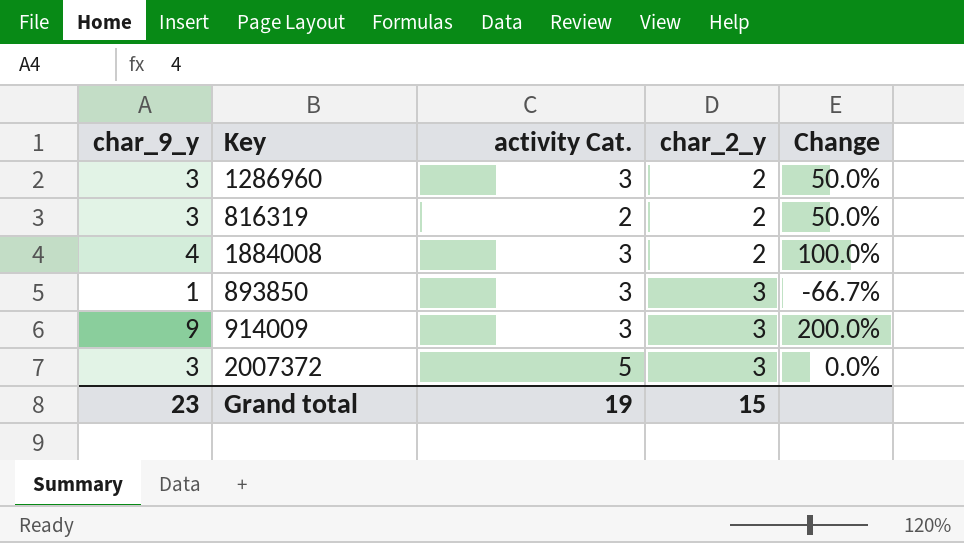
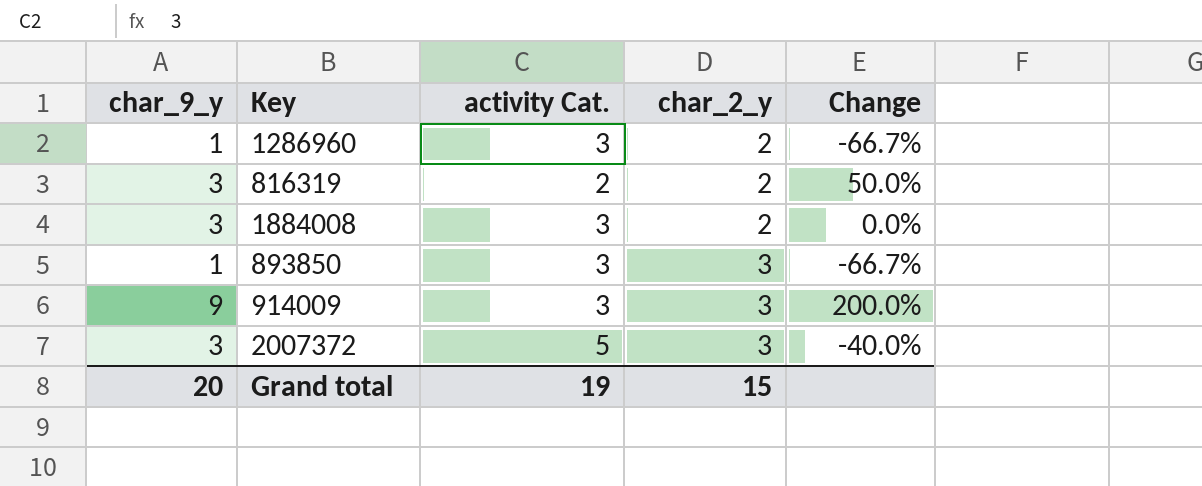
column Change | formula: ([char_9_y] - [char_2_y]) / [char_2_y] -> ([char_9_y] - [activity Cat.]) / [activity Cat.]
1286960 | char_9_y: 3 -> 1
1884008 | char_9_y: 4 -> 3
Grand total | char_9_y: 23 -> 20

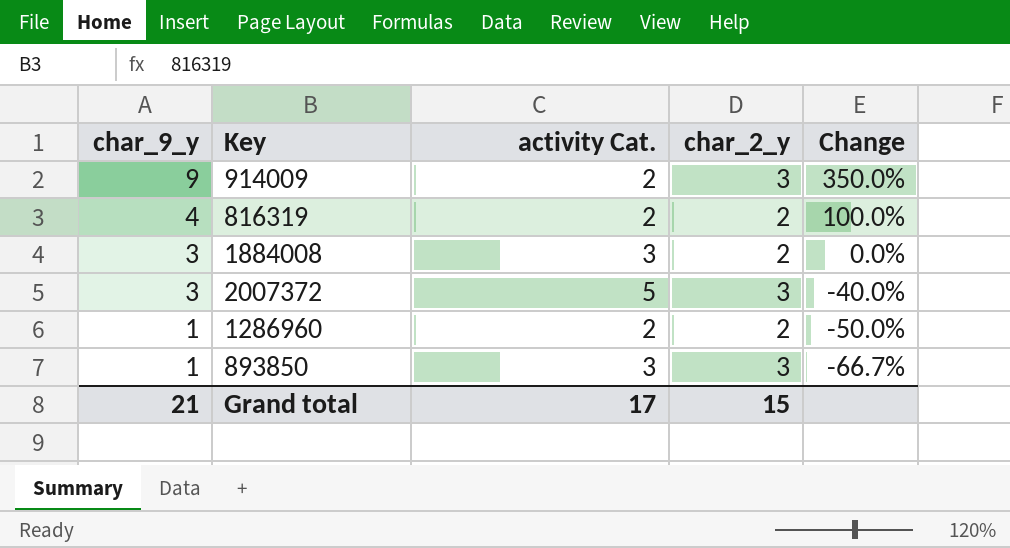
row order: char_2_y ascending -> char_9_y descending
914009 | activity Cat.: 3 -> 2
914009 | Change: 200.0% -> 350.0%
816319 | char_9_y: 3 -> 4
816319 | Change: 50.0% -> 100.0%
1286960 | activity Cat.: 3 -> 2
1286960 | Change: -66.7% -> -50.0%
Grand total | char_9_y: 20 -> 21
Grand total | activity Cat.: 19 -> 17

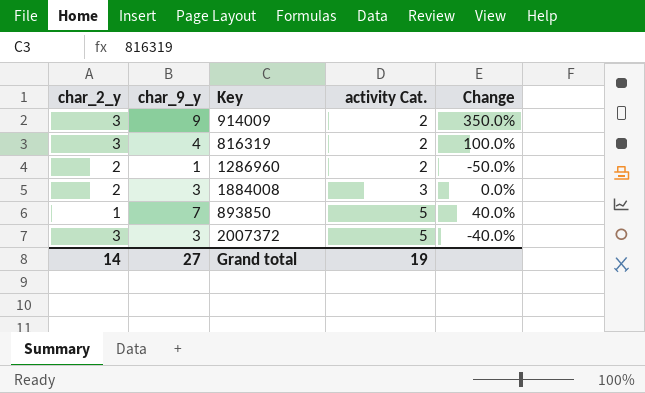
row order: char_9_y descending -> activity Cat. ascending
column char_2_y | position: 4 -> 1
816319 | char_2_y: 2 -> 3
893850 | char_2_y: 3 -> 1
893850 | char_9_y: 1 -> 7
893850 | activity Cat.: 3 -> 5
893850 | Change: -66.7% -> 40.0%
Grand total | char_2_y: 15 -> 14
Grand total | char_9_y: 21 -> 27
Grand total | activity Cat.: 17 -> 19

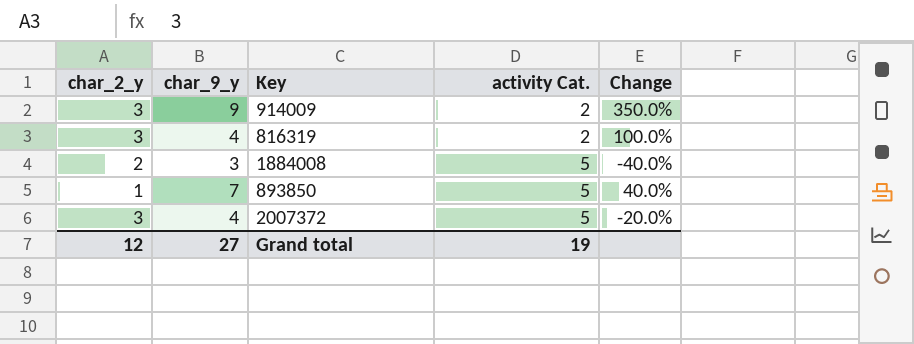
row 1286960: 2 | 1 | 2 | -50.0% -> none
1884008 | activity Cat.: 3 -> 5
1884008 | Change: 0.0% -> -40.0%
2007372 | char_9_y: 3 -> 4
2007372 | Change: -40.0% -> -20.0%
Grand total | char_2_y: 14 -> 12

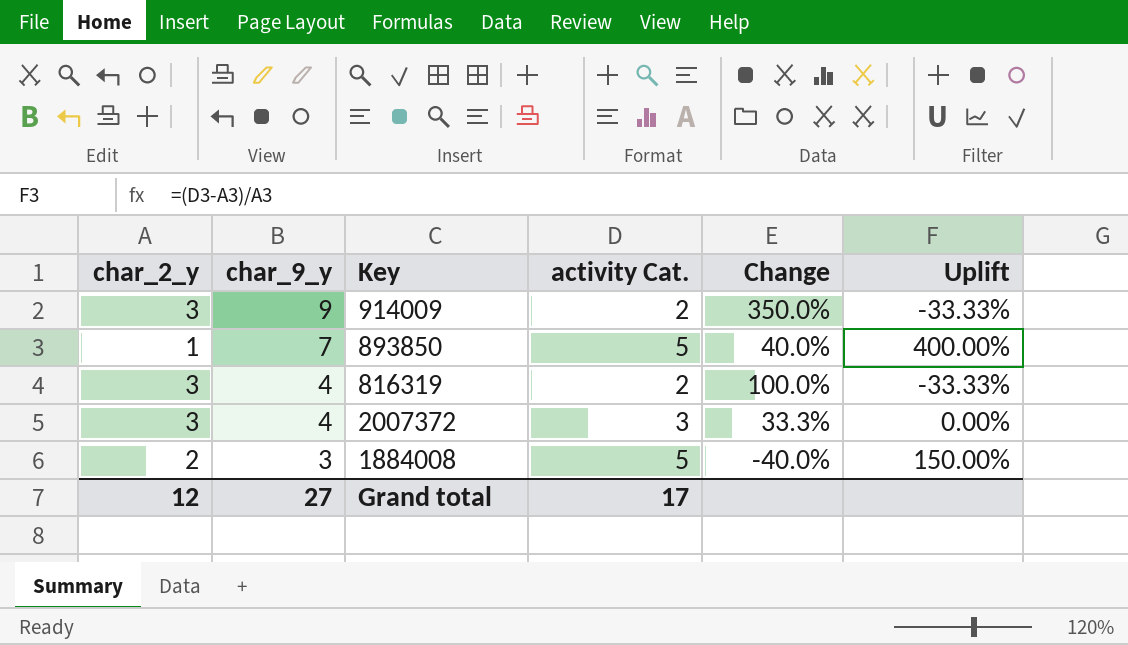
row order: activity Cat. ascending -> char_9_y descending
column Uplift | formula: none -> ([activity Cat.] - [char_2_y]) / [char_2_y]
2007372 | activity Cat.: 5 -> 3
2007372 | Change: -20.0% -> 33.3%
Grand total | activity Cat.: 19 -> 17

